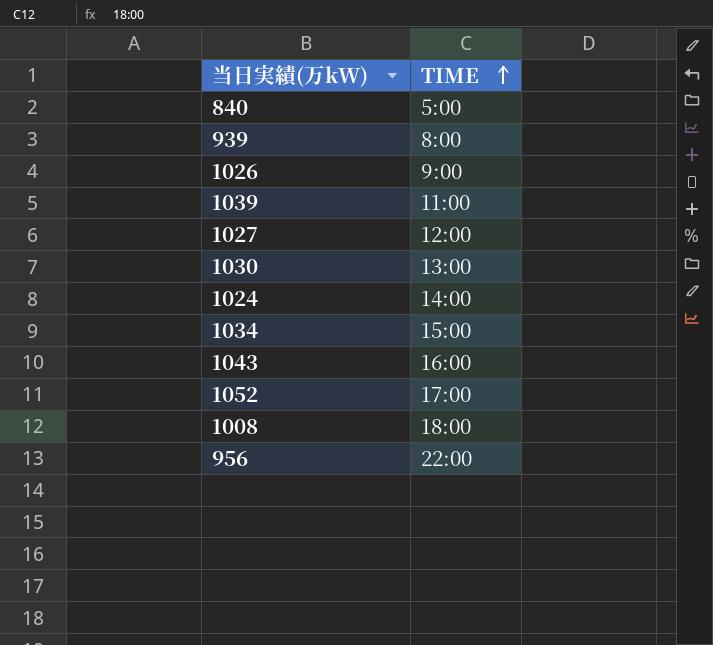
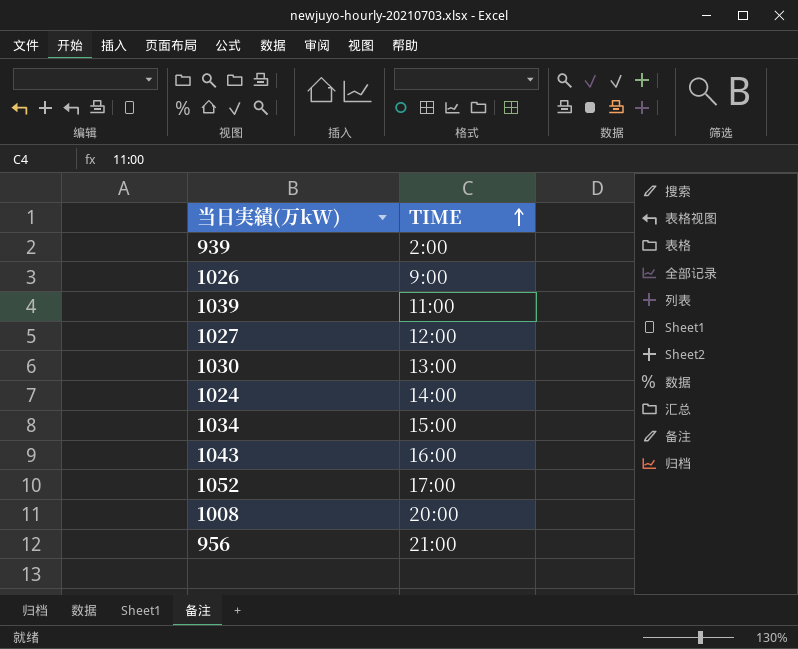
row 840: 5:00 -> none
939 | TIME: 8:00 -> 2:00
1008 | TIME: 18:00 -> 20:00
956 | TIME: 22:00 -> 21:00

